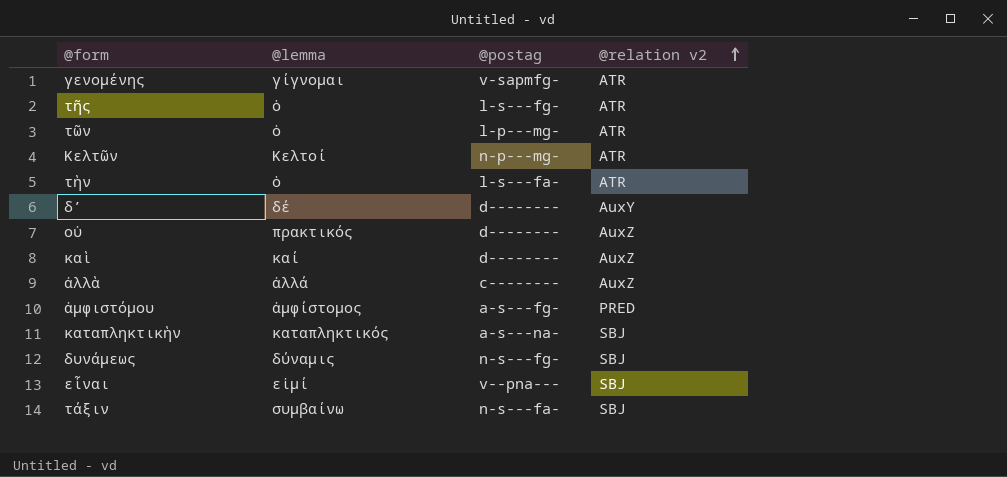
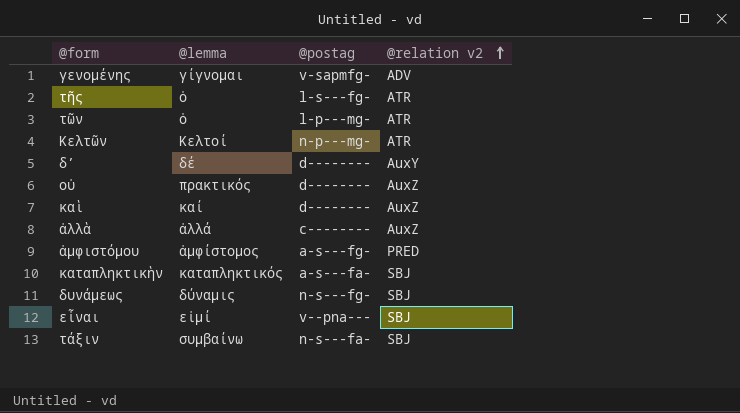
row τὴν: ὁ | l-s---fa- | ATR -> none
γενομένης | @relation v2: ATR -> ADV
καταπληκτικὴν | @postag: a-s---na- -> a-s---fa-

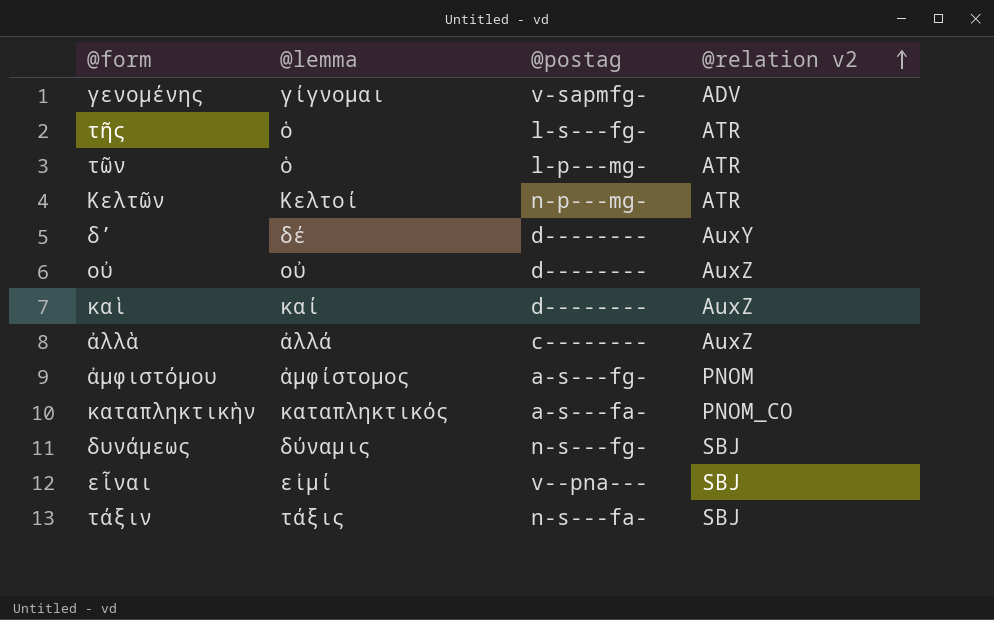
οὐ | @lemma: πρακτικός -> οὐ
ἀμφιστόμου | @relation v2: PRED -> PNOM
καταπληκτικὴν | @relation v2: SBJ -> PNOM_CO
τάξιν | @lemma: συμβαίνω -> τάξις

